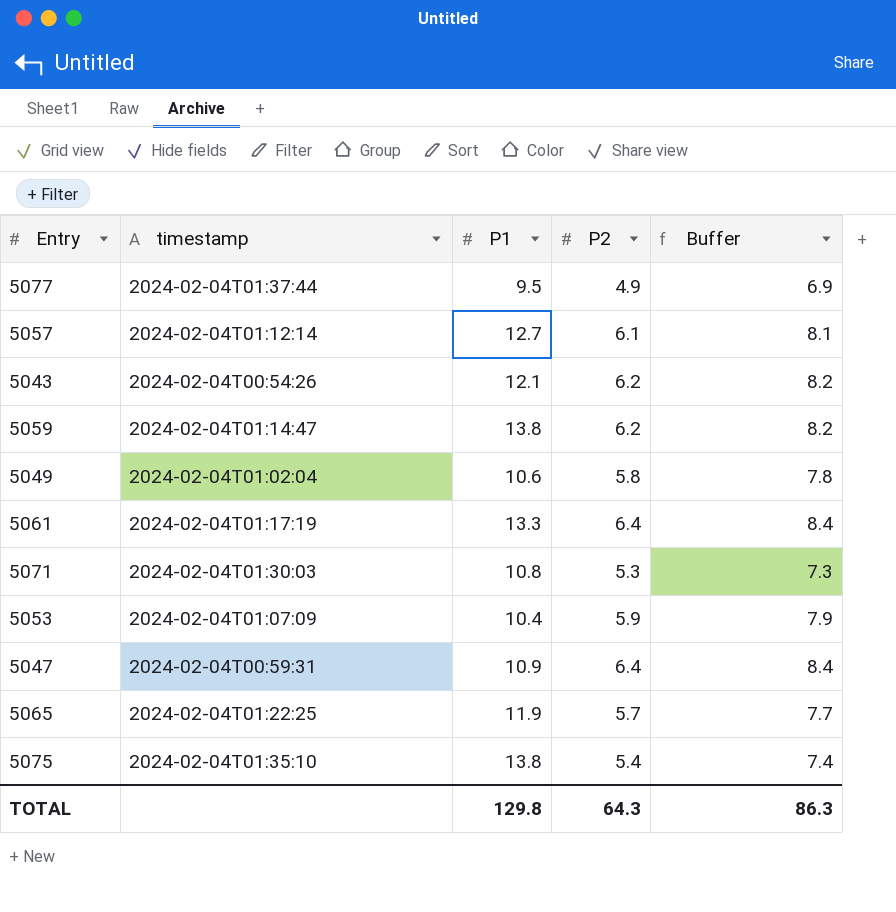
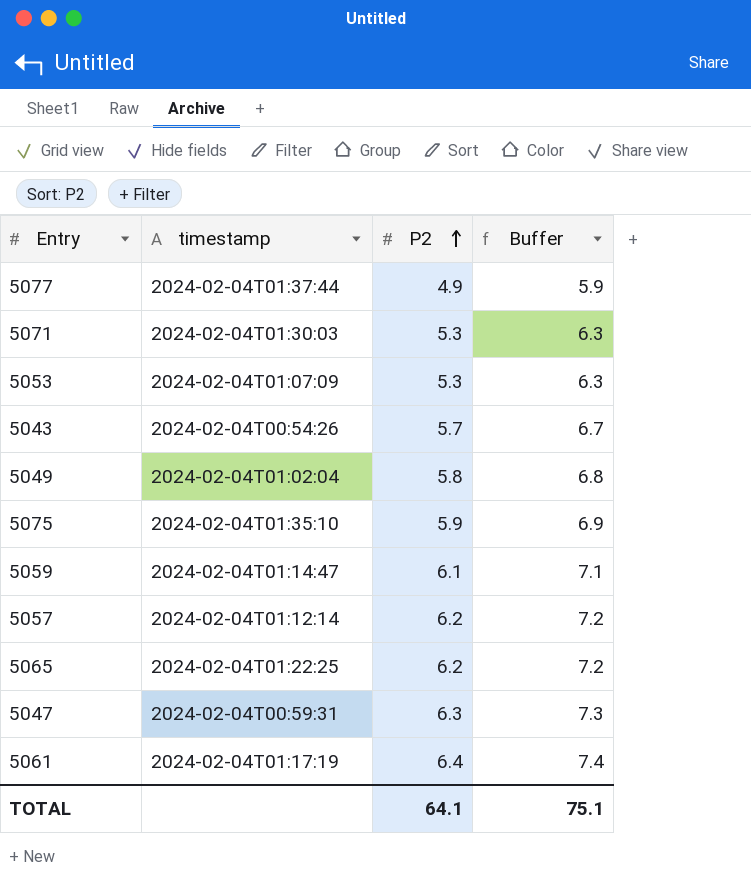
row order: none -> P2 ascending
column P1 | position: 3 -> none
column Buffer | formula: [P2] + 2 -> [P2] + 1
5053 | P2: 5.9 -> 5.3
5043 | P2: 6.2 -> 5.7
5075 | P2: 5.4 -> 5.9
5059 | P2: 6.2 -> 6.1
5057 | P2: 6.1 -> 6.2
5065 | P2: 5.7 -> 6.2
5047 | P2: 6.4 -> 6.3
TOTAL | P2: 64.3 -> 64.1
TOTAL | Buffer: 86.3 -> 75.1

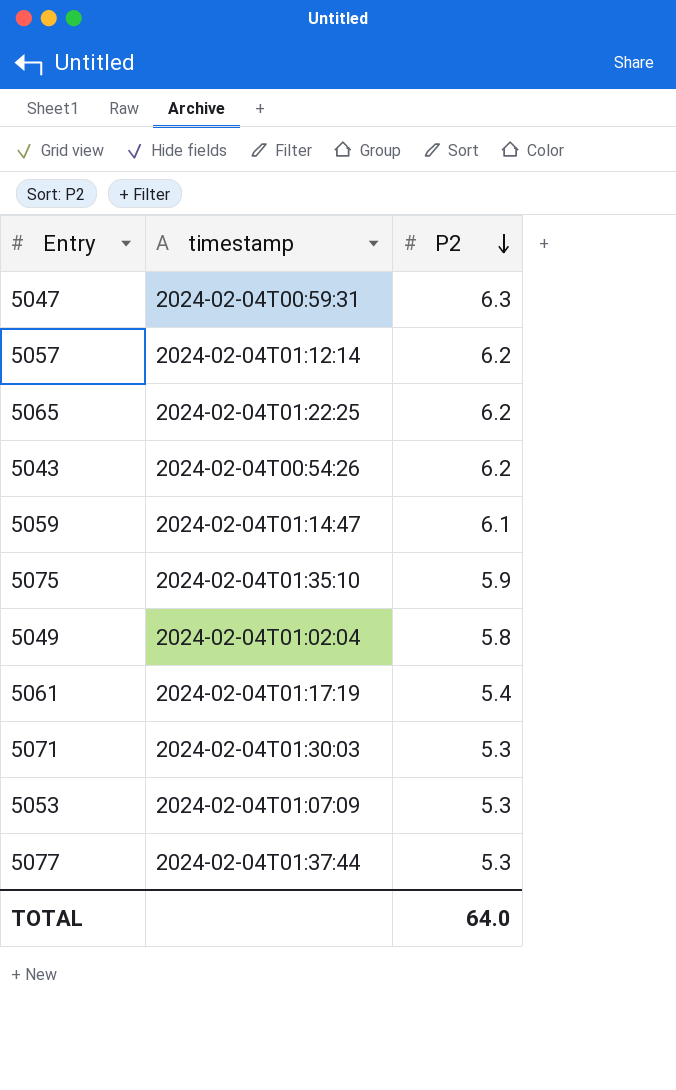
row order: P2 ascending -> P2 descending
column Buffer | formula: [P2] + 1 -> none
5043 | P2: 5.7 -> 6.2
5061 | P2: 6.4 -> 5.4
5077 | P2: 4.9 -> 5.3
TOTAL | P2: 64.1 -> 64.0

